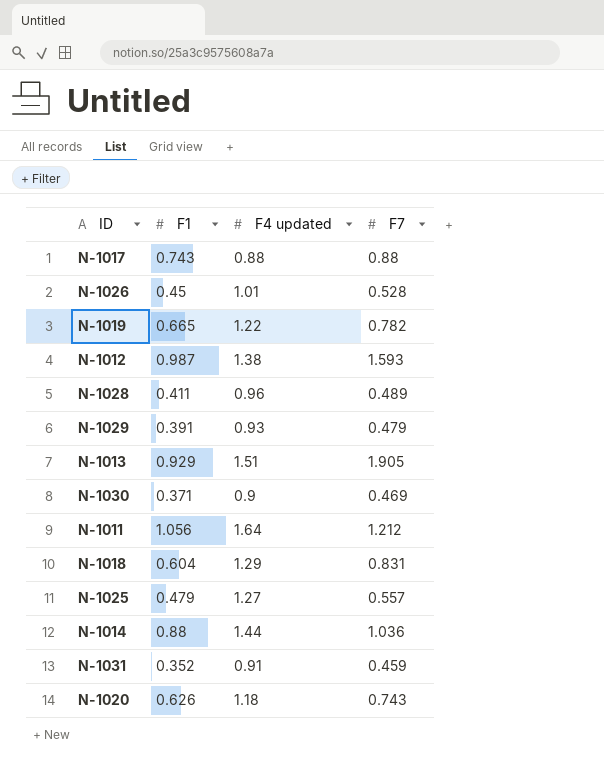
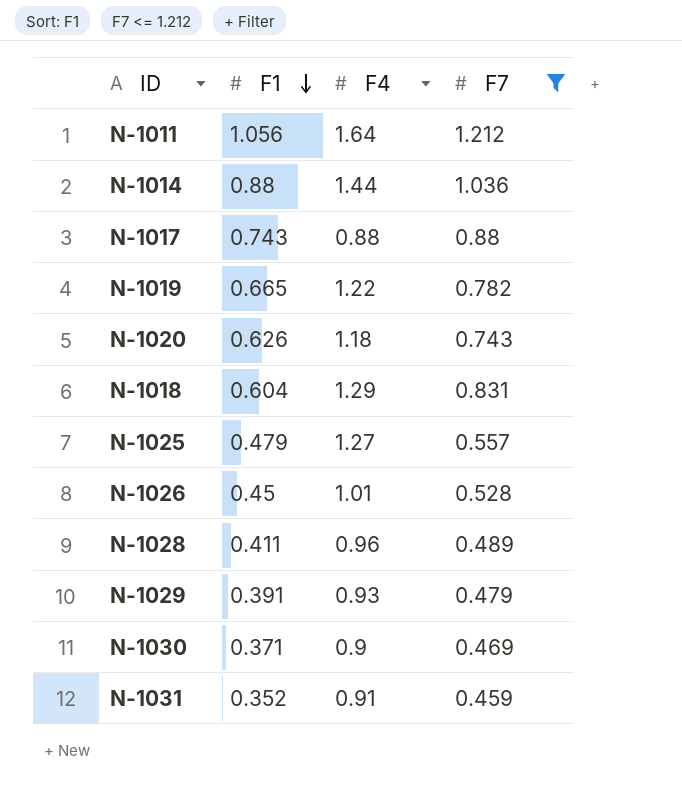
filter: none -> F7 <= 1.212
row order: none -> F1 descending
column name: F4 updated -> F4

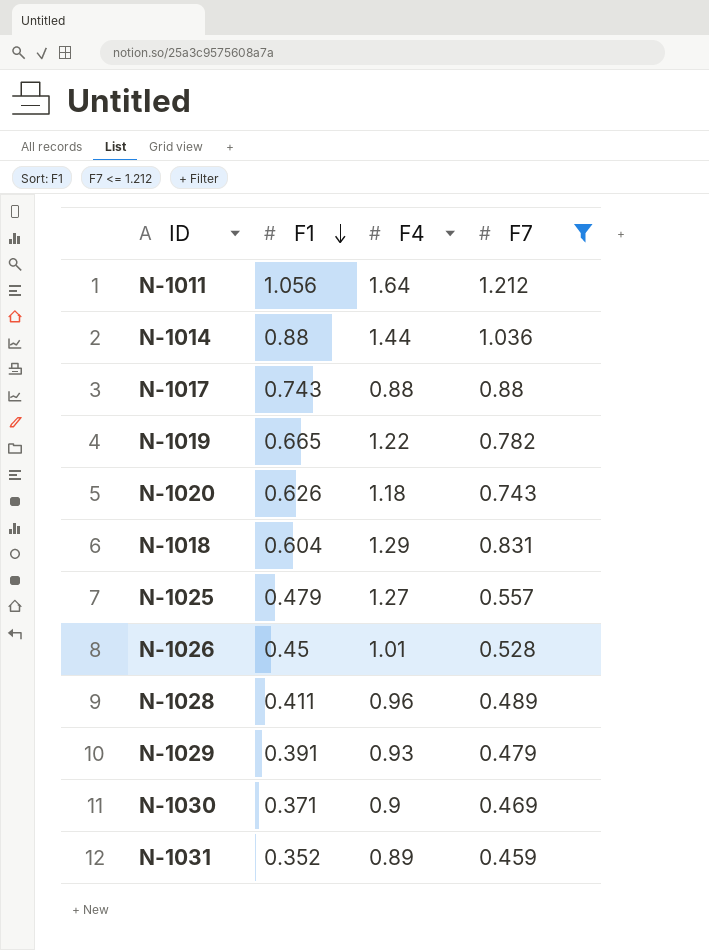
N-1031 | F4: 0.91 -> 0.89

